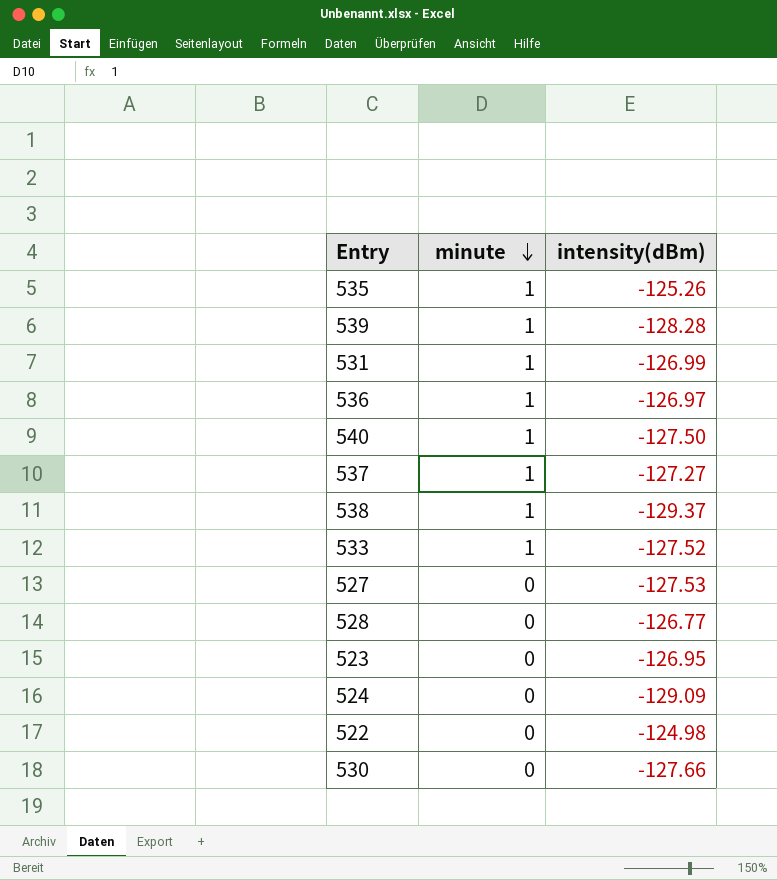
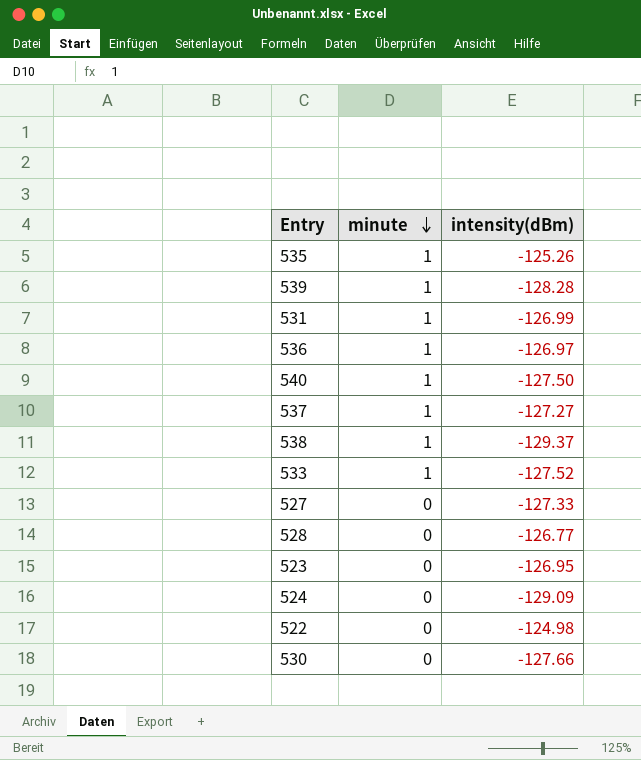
527 | intensity(dBm): -127.53 -> -127.33

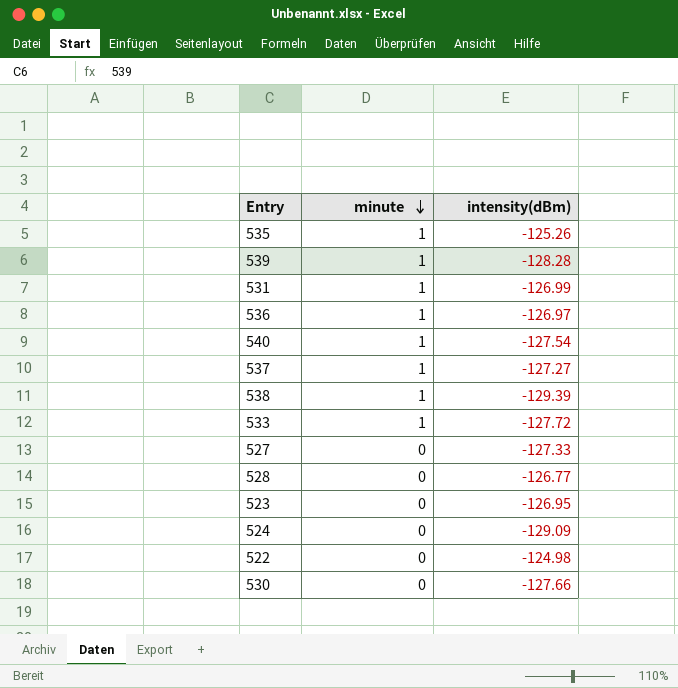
540 | intensity(dBm): -127.50 -> -127.54
538 | intensity(dBm): -129.37 -> -129.39
533 | intensity(dBm): -127.52 -> -127.72

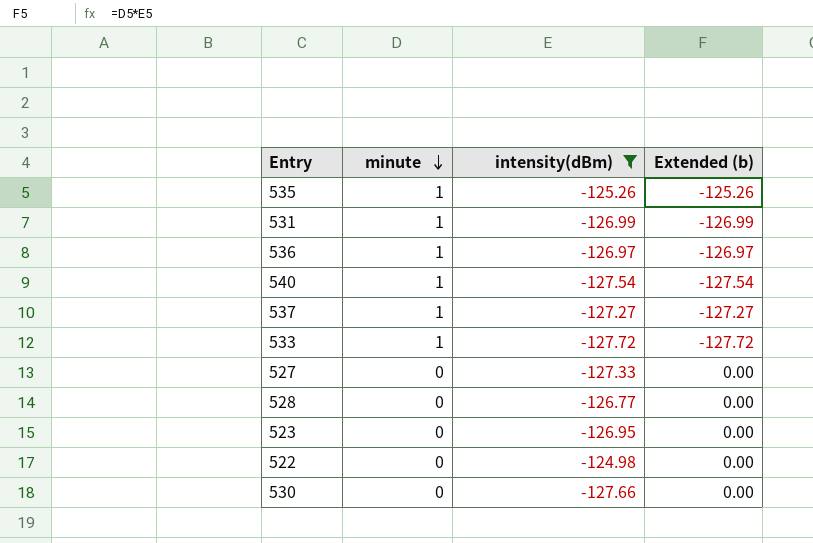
filter: none -> intensity(dBm) >= -127.72
column Extended (b) | formula: none -> [minute] * [intensity(dBm)]

